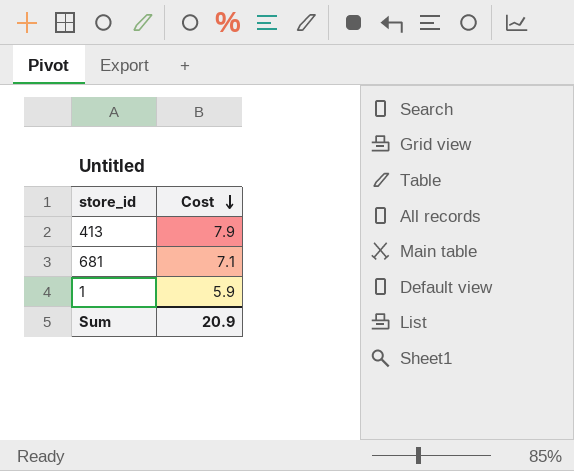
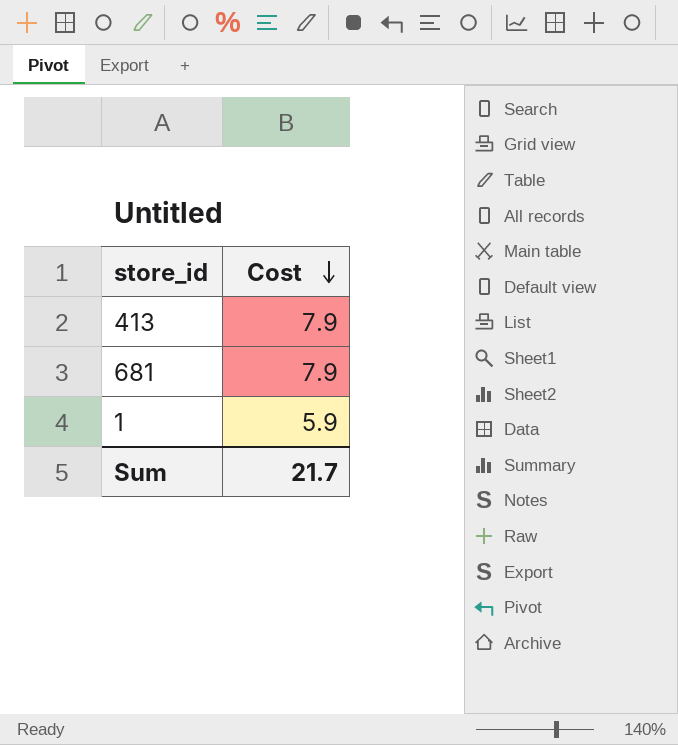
681 | Cost: 7.1 -> 7.9
Sum | Cost: 20.9 -> 21.7

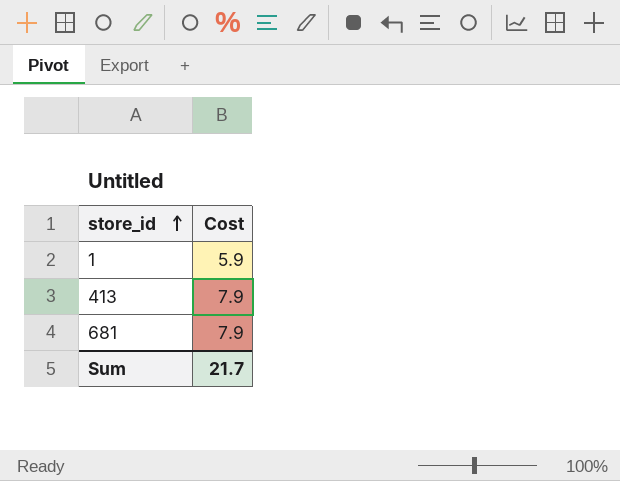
row order: Cost descending -> store_id ascending

